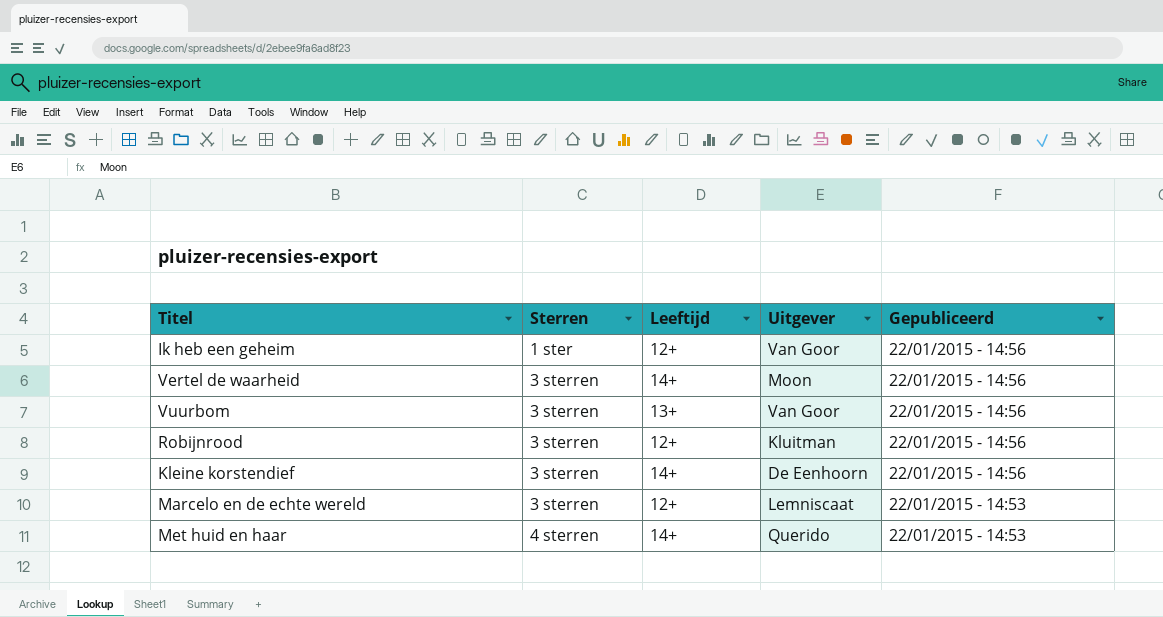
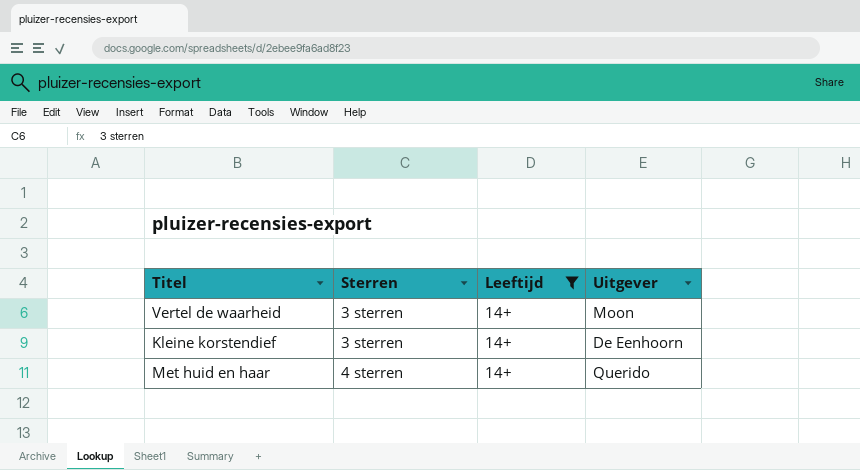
filter: none -> Leeftijd = 14+
column Gepubliceerd | position: 5 -> none

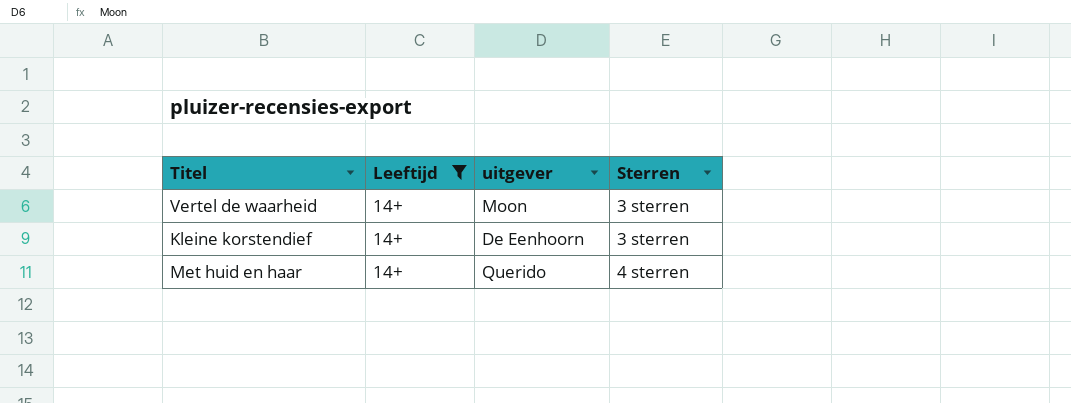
column name: Uitgever -> uitgever
column Sterren | position: 2 -> 4

